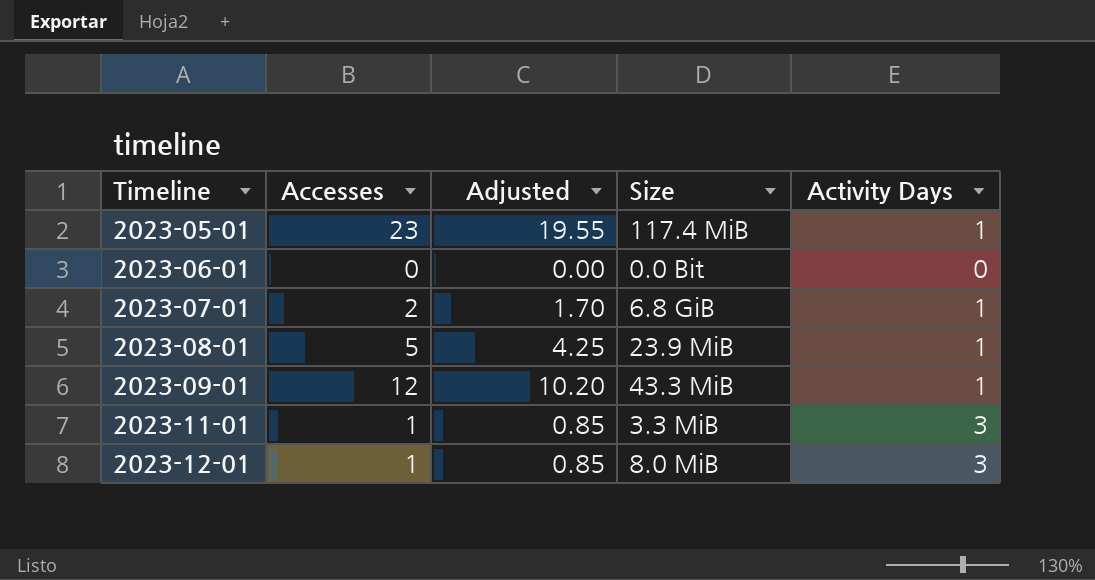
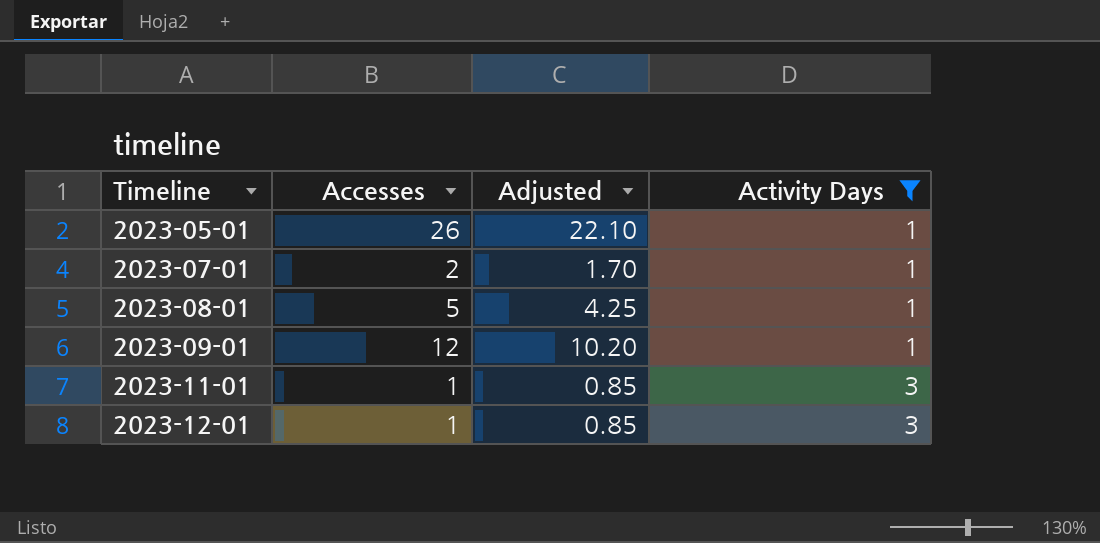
filter: none -> Activity Days != 0
column Size | position: 4 -> none
2023-05-01 | Accesses: 23 -> 26
2023-05-01 | Adjusted: 19.55 -> 22.10

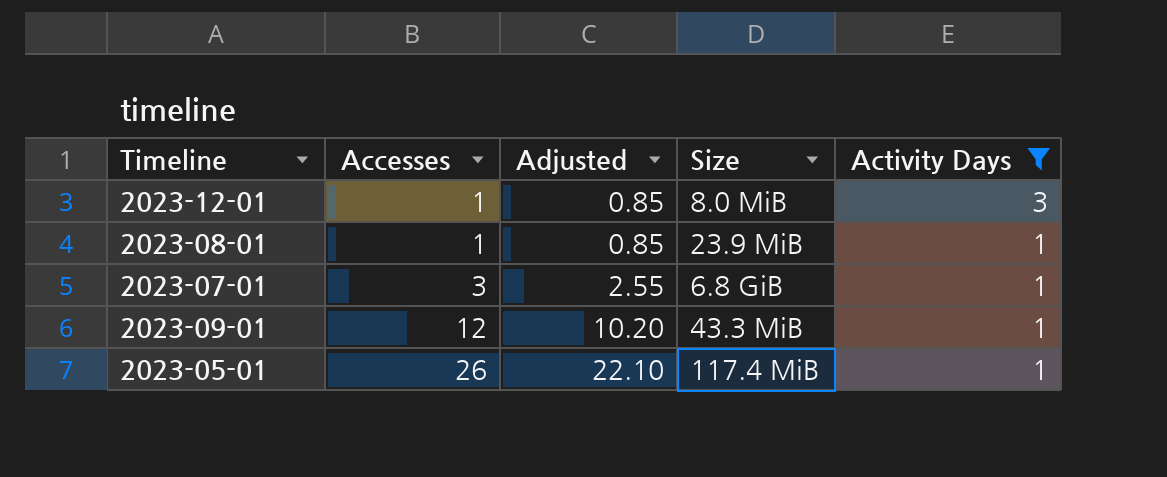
row order: Timeline ascending -> Accesses ascending
column Size | position: none -> 4
row 2023-11-01: 1 | 0.85 | 3 -> none
2023-08-01 | Accesses: 5 -> 1
2023-08-01 | Adjusted: 4.25 -> 0.85
2023-07-01 | Accesses: 2 -> 3
2023-07-01 | Adjusted: 1.70 -> 2.55

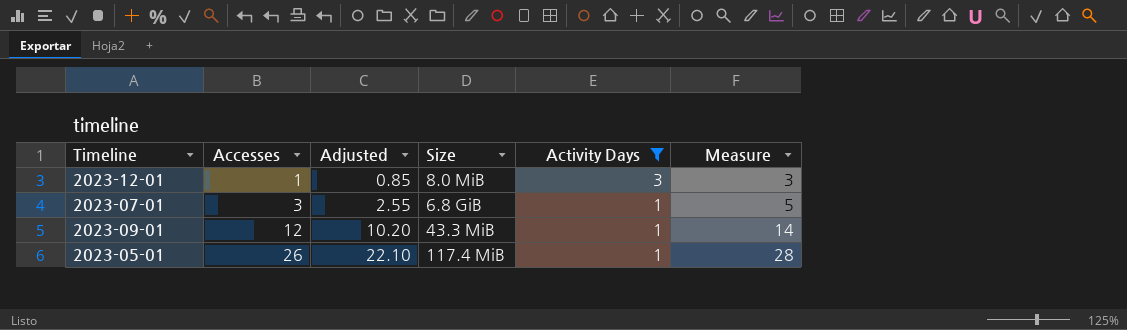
column Measure | formula: none -> [Accesses] + 2
row 2023-08-01: 1 | 0.85 | 23.9 MiB | 1 -> none

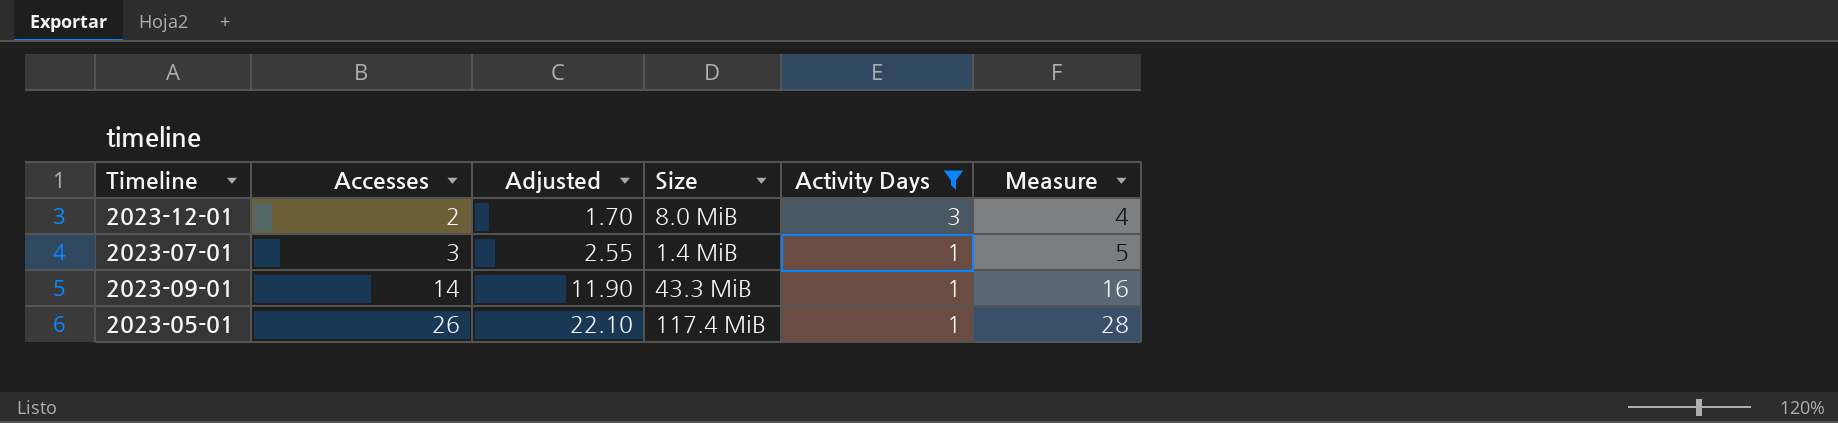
2023-12-01 | Accesses: 1 -> 2
2023-12-01 | Adjusted: 0.85 -> 1.70
2023-12-01 | Measure: 3 -> 4
2023-07-01 | Size: 6.8 GiB -> 1.4 MiB
2023-09-01 | Accesses: 12 -> 14
2023-09-01 | Adjusted: 10.20 -> 11.90
2023-09-01 | Measure: 14 -> 16

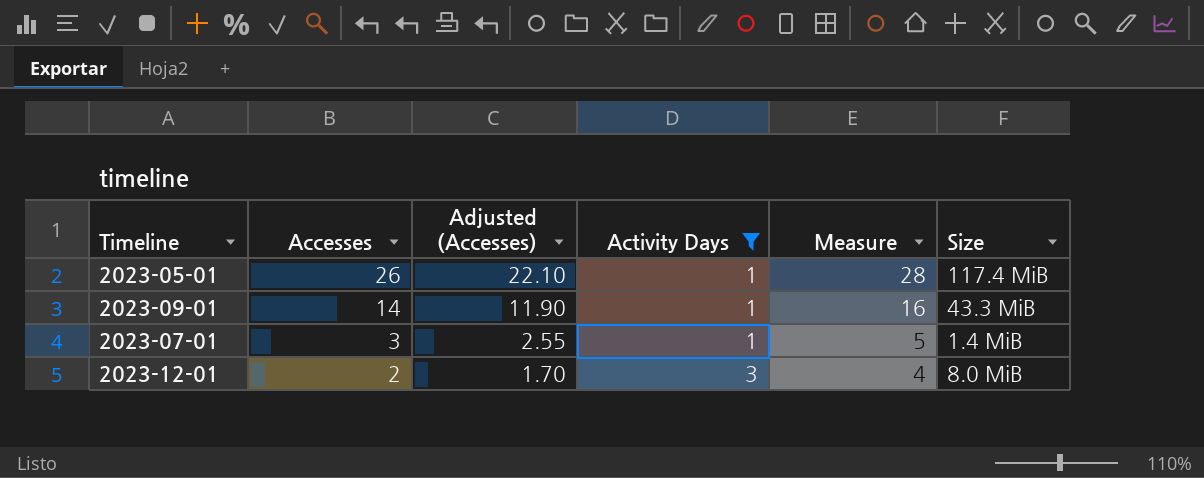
row order: Accesses ascending -> Accesses descending
column name: Adjusted -> Adjusted (Accesses)
column Size | position: 4 -> 6

